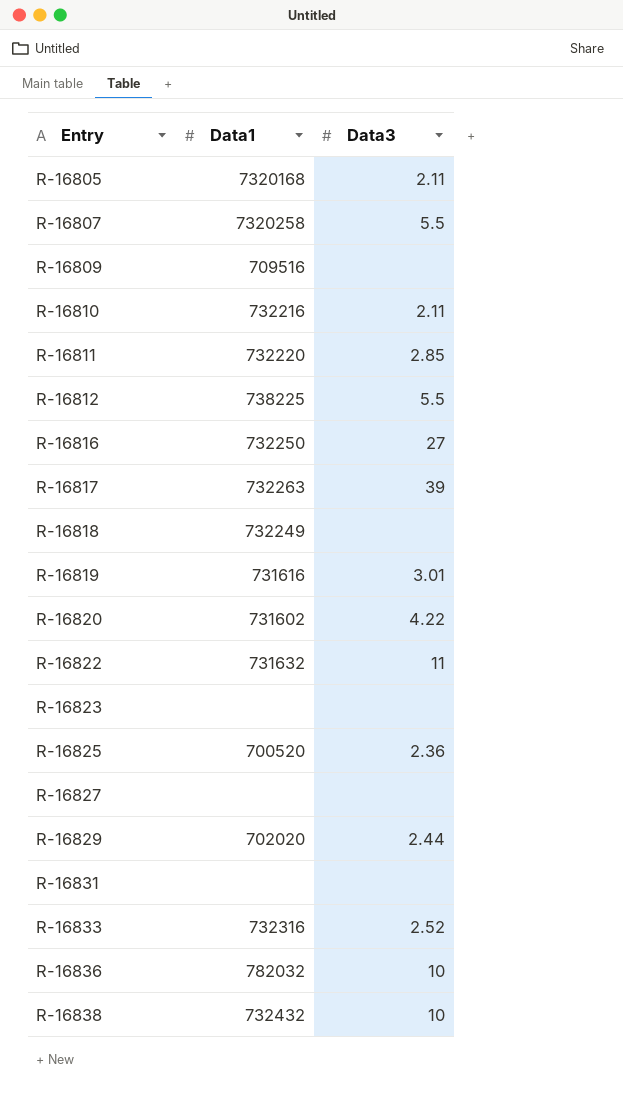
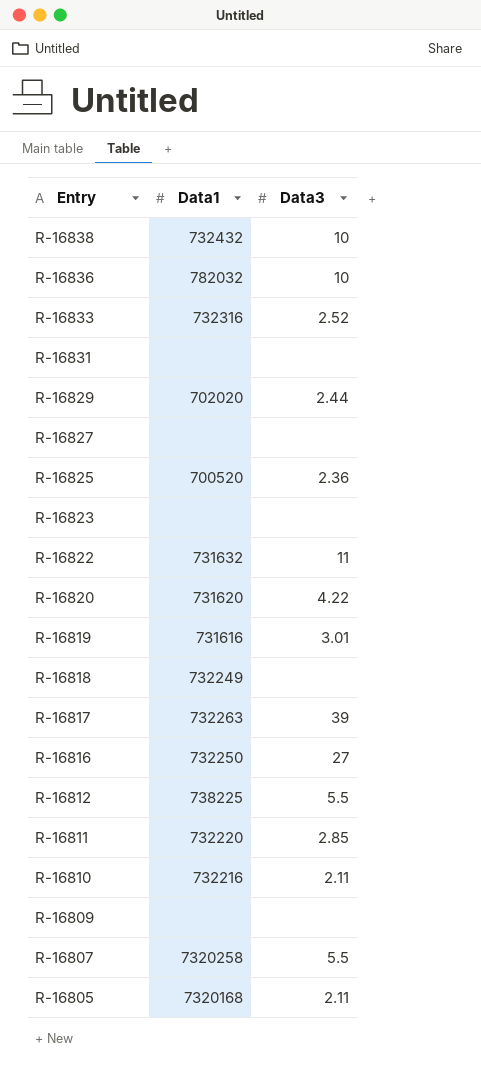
row order: Entry ascending -> Entry descending
R-16820 | Data1: 731602 -> 731620
R-16809 | Data1: 709516 -> none

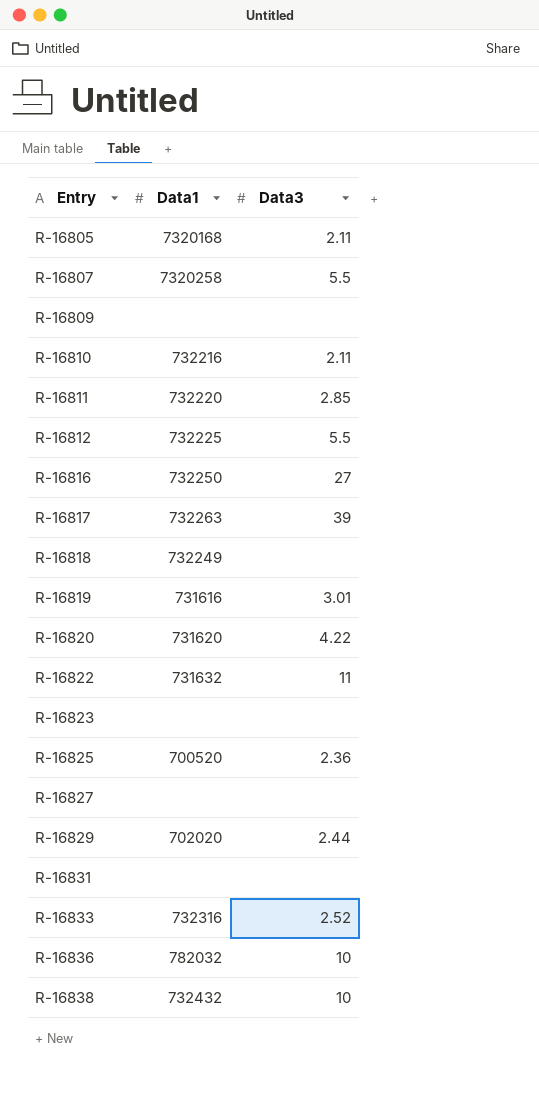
row order: Entry descending -> Entry ascending
R-16812 | Data1: 738225 -> 732225

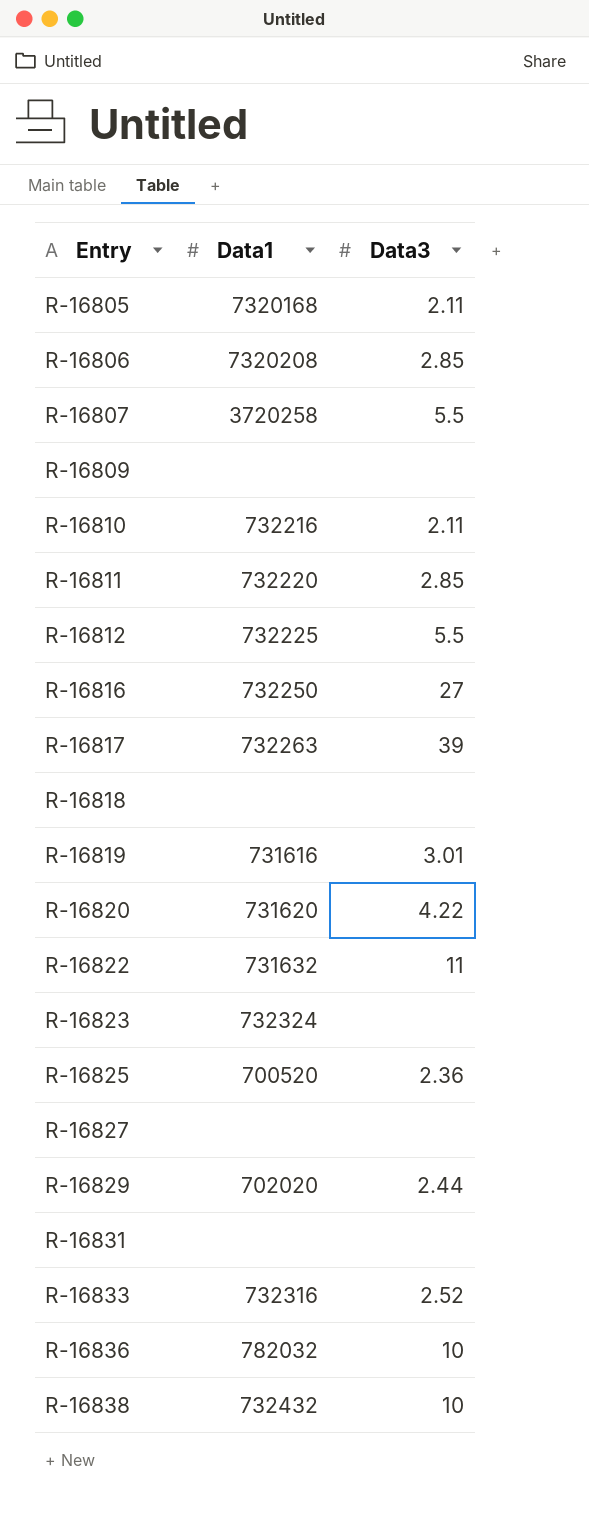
row R-16806: none -> 7320208 | 2.85
R-16807 | Data1: 7320258 -> 3720258
R-16818 | Data1: 732249 -> none
R-16823 | Data1: none -> 732324

